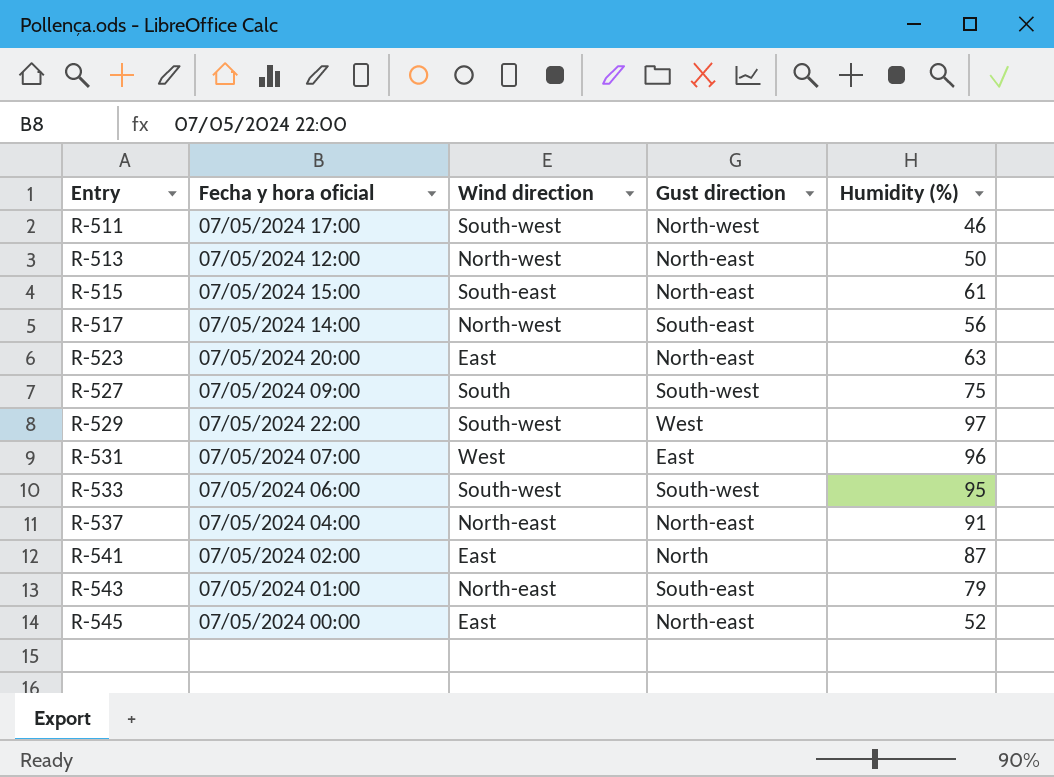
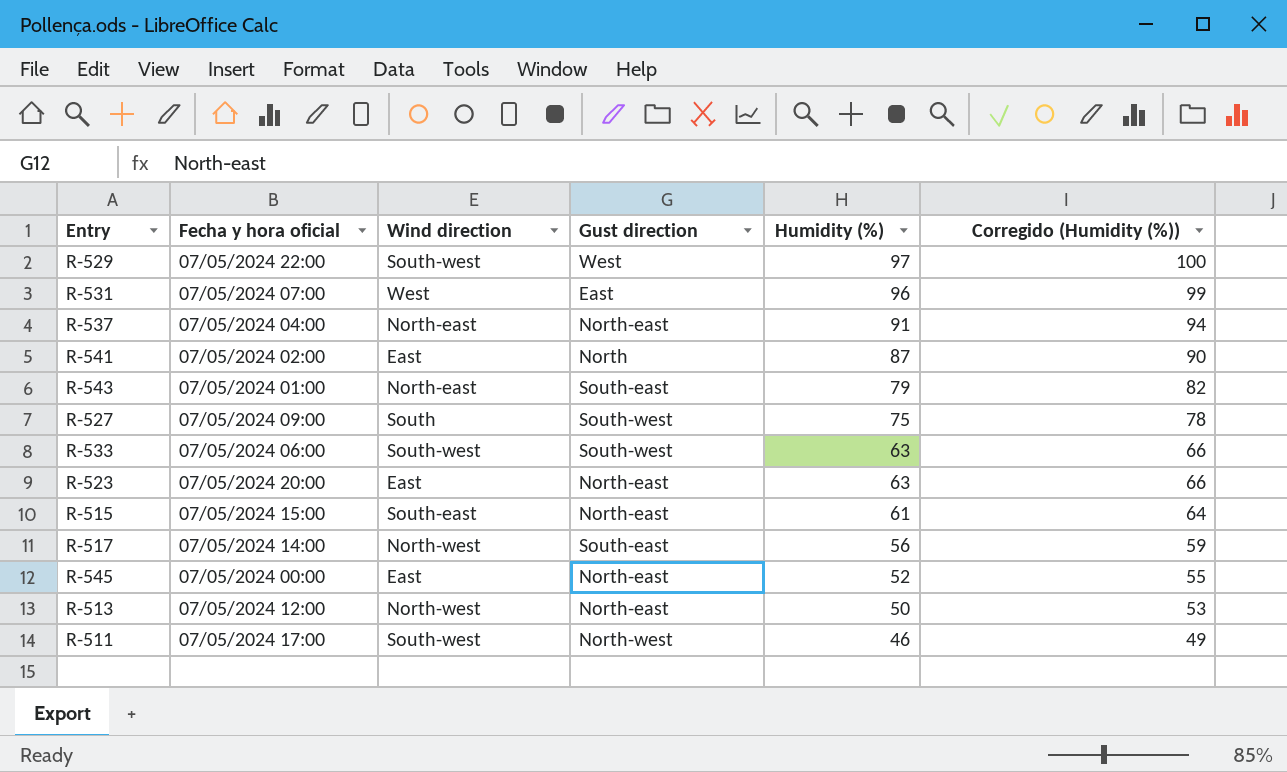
row order: Entry ascending -> Humidity (%) descending
column Corregido (Humidity (%)) | formula: none -> [Humidity (%)] + 3
R-533 | Humidity (%): 95 -> 63

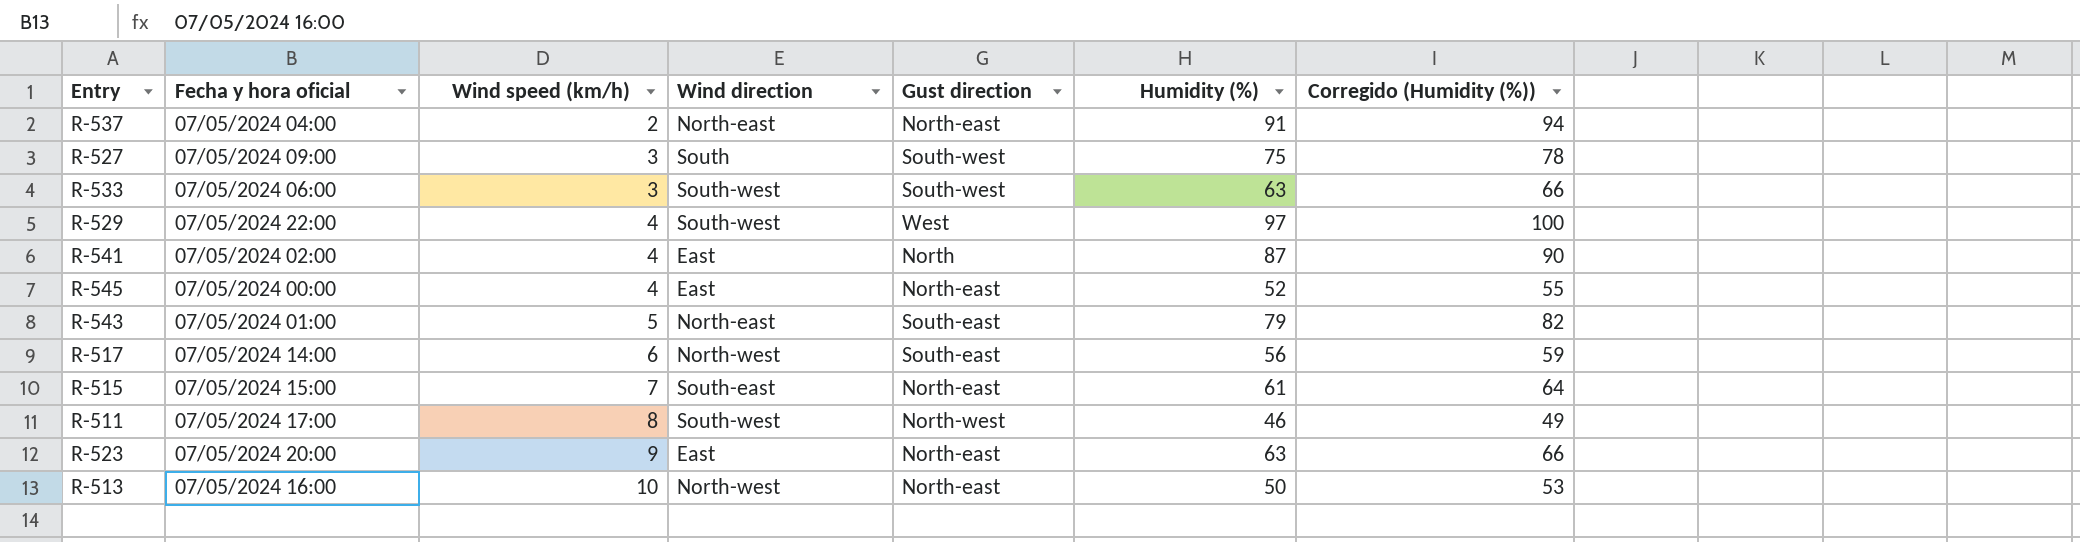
row order: Humidity (%) descending -> Wind speed (km/h) ascending
column Wind speed (km/h) | position: none -> 3
row R-531: 07/05/2024 07:00 | West | East | 96 | 99 -> none
R-513 | Fecha y hora oficial: 07/05/2024 12:00 -> 07/05/2024 16:00

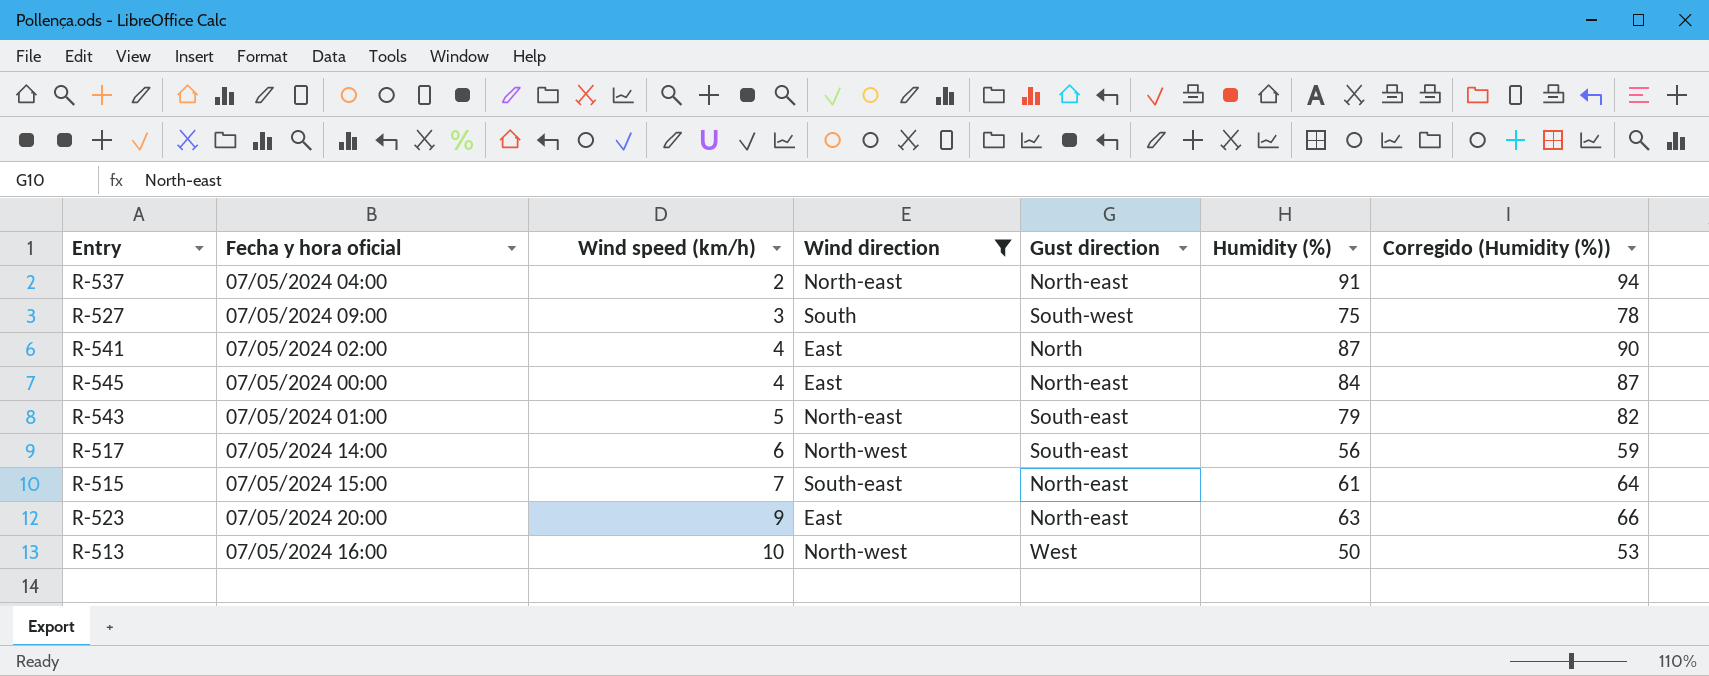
filter: none -> Wind direction != South-west
R-545 | Humidity (%): 52 -> 84
R-545 | Corregido (Humidity (%)): 55 -> 87
R-513 | Gust direction: North-east -> West

